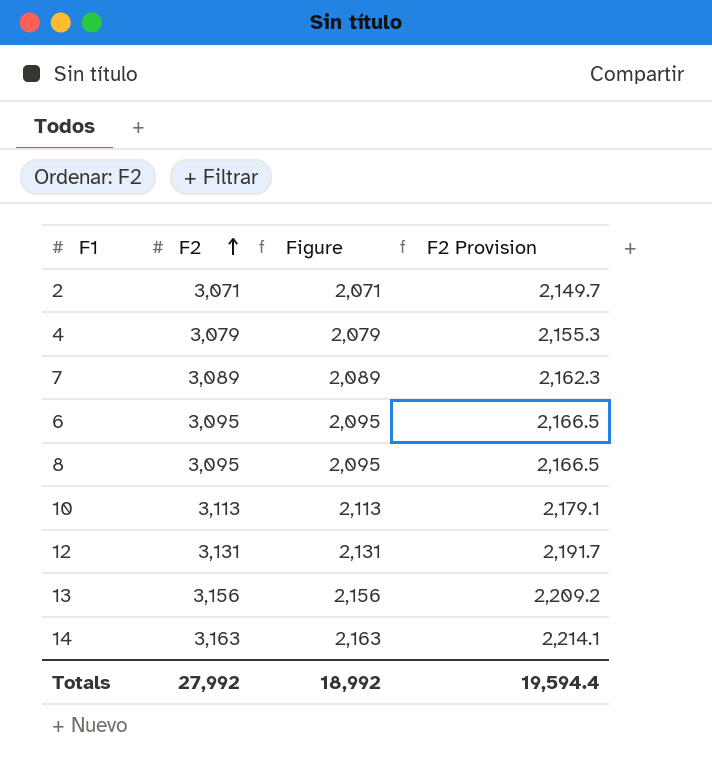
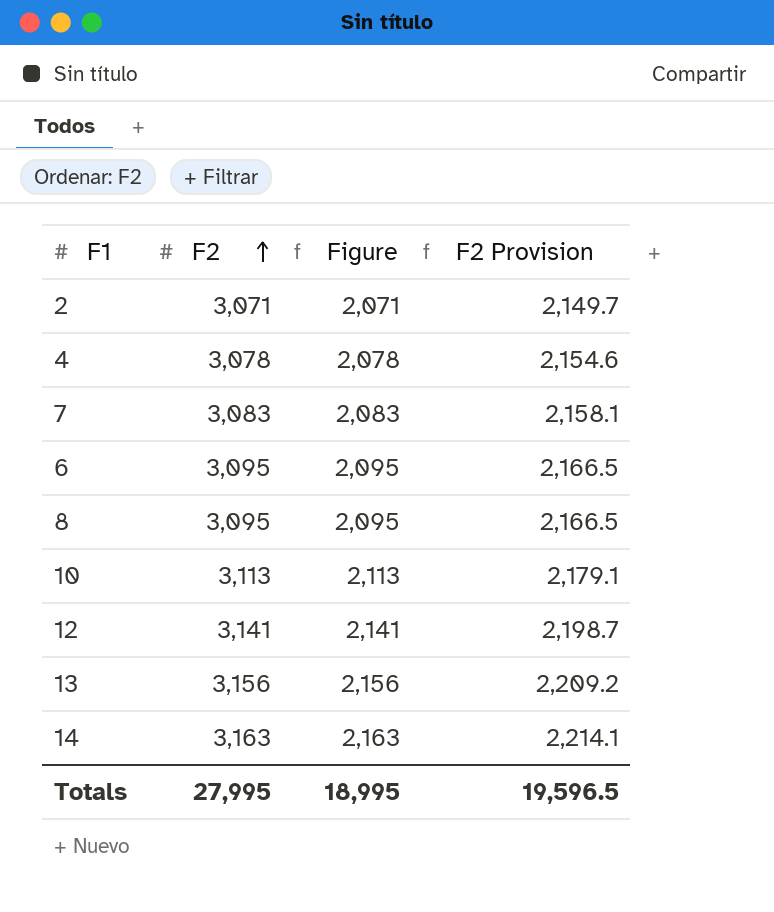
4 | F2: 3,079 -> 3,078
4 | Figure: 2,079 -> 2,078
4 | F2 Provision: 2,155.3 -> 2,154.6
7 | F2: 3,089 -> 3,083
7 | Figure: 2,089 -> 2,083
7 | F2 Provision: 2,162.3 -> 2,158.1
12 | F2: 3,131 -> 3,141
12 | Figure: 2,131 -> 2,141
12 | F2 Provision: 2,191.7 -> 2,198.7
Totals | F2: 27,992 -> 27,995
Totals | Figure: 18,992 -> 18,995
Totals | F2 Provision: 19,594.4 -> 19,596.5

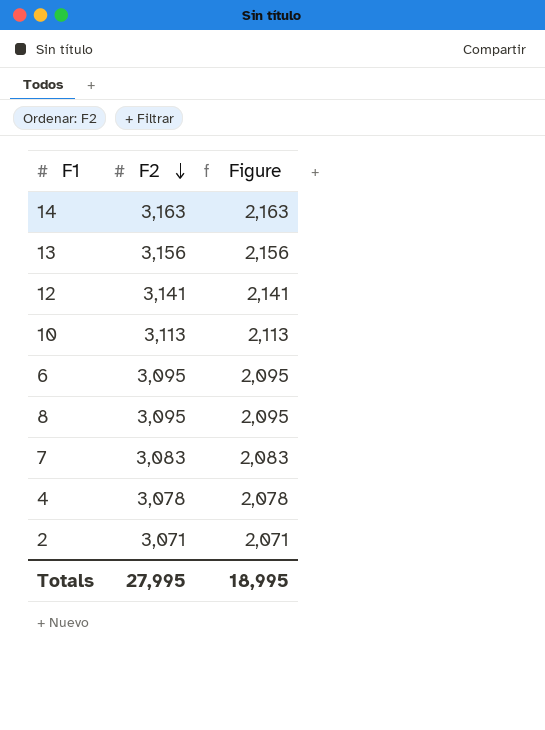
row order: F2 ascending -> F2 descending
column F2 Provision | formula: [F2] * 0.7 -> none

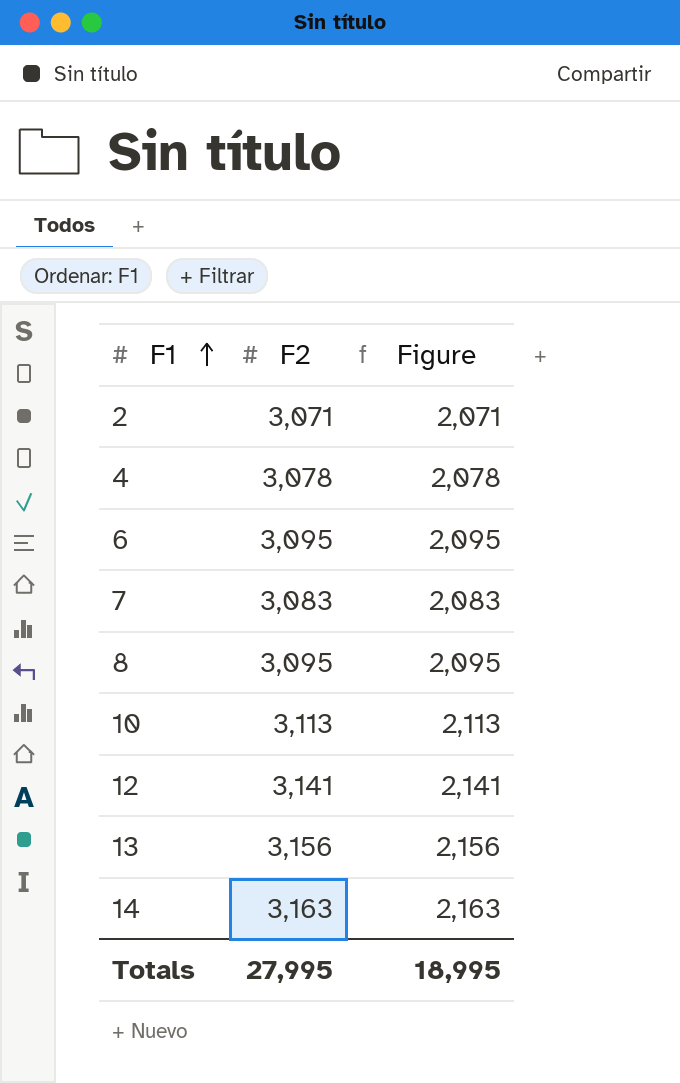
row order: F2 descending -> F1 ascending

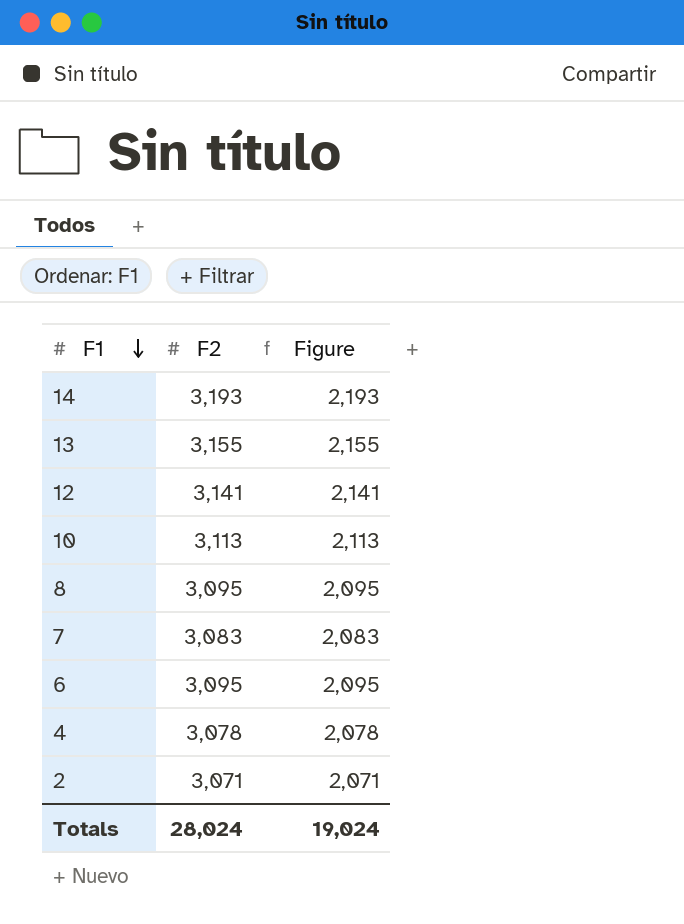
row order: F1 ascending -> F1 descending
14 | F2: 3,163 -> 3,193
14 | Figure: 2,163 -> 2,193
13 | F2: 3,156 -> 3,155
13 | Figure: 2,156 -> 2,155
Totals | F2: 27,995 -> 28,024
Totals | Figure: 18,995 -> 19,024

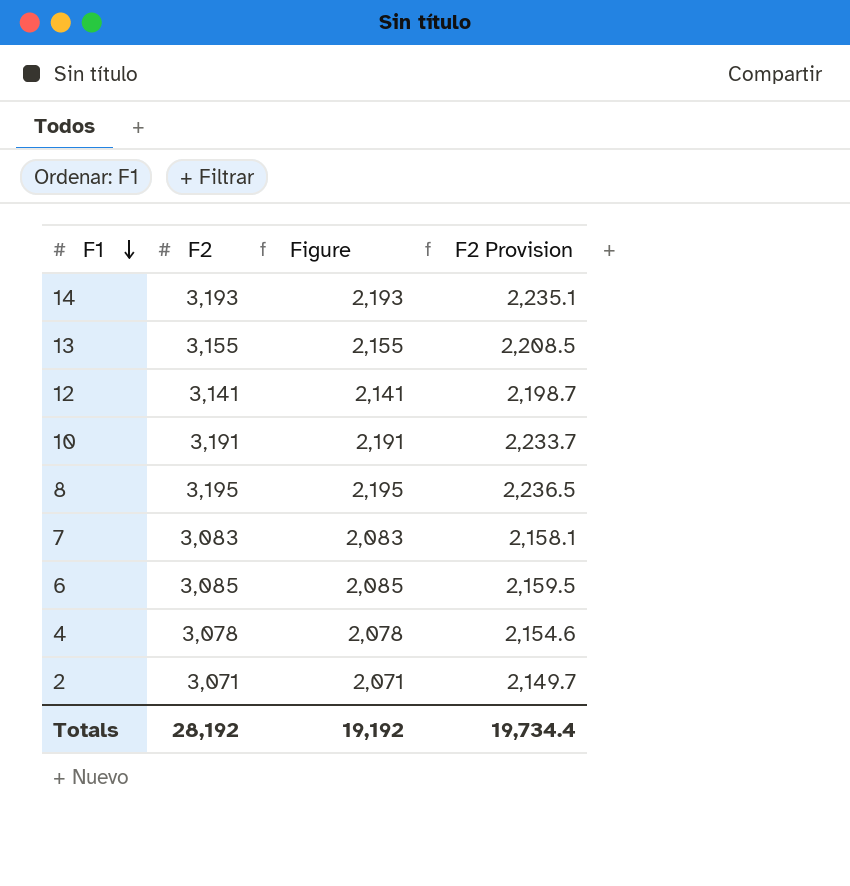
column F2 Provision | formula: none -> [F2] * 0.7
10 | F2: 3,113 -> 3,191
10 | Figure: 2,113 -> 2,191
8 | F2: 3,095 -> 3,195
8 | Figure: 2,095 -> 2,195
6 | F2: 3,095 -> 3,085
6 | Figure: 2,095 -> 2,085
Totals | F2: 28,024 -> 28,192
Totals | Figure: 19,024 -> 19,192

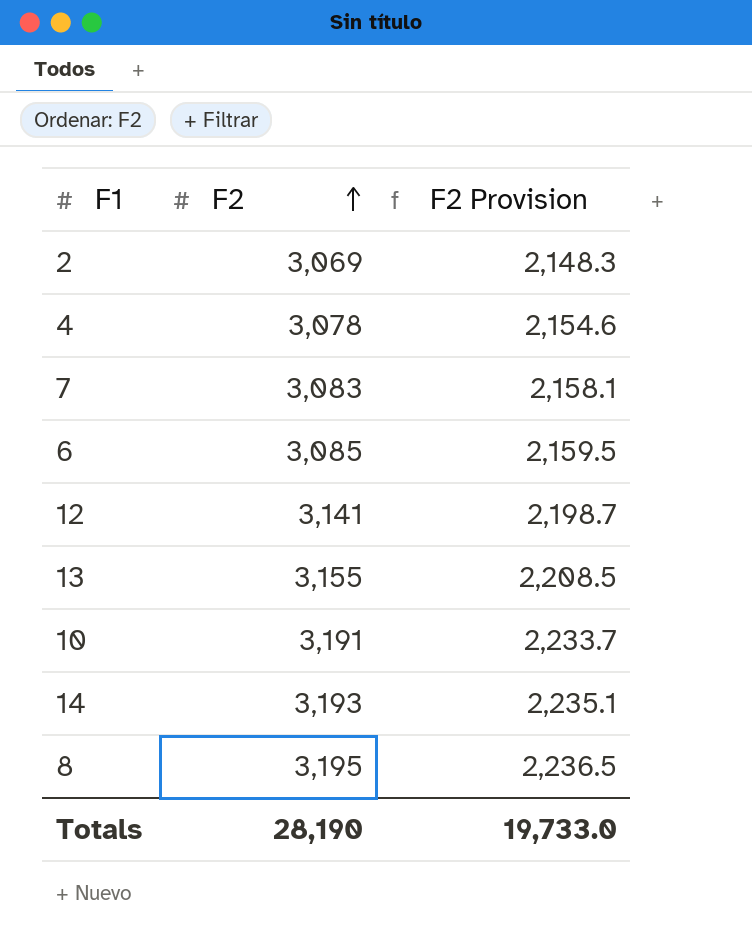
row order: F1 descending -> F2 ascending
column Figure | formula: [F2] - 1000 -> none
2 | F2: 3,071 -> 3,069
2 | F2 Provision: 2,149.7 -> 2,148.3
Totals | F2: 28,192 -> 28,190
Totals | F2 Provision: 19,734.4 -> 19,733.0

